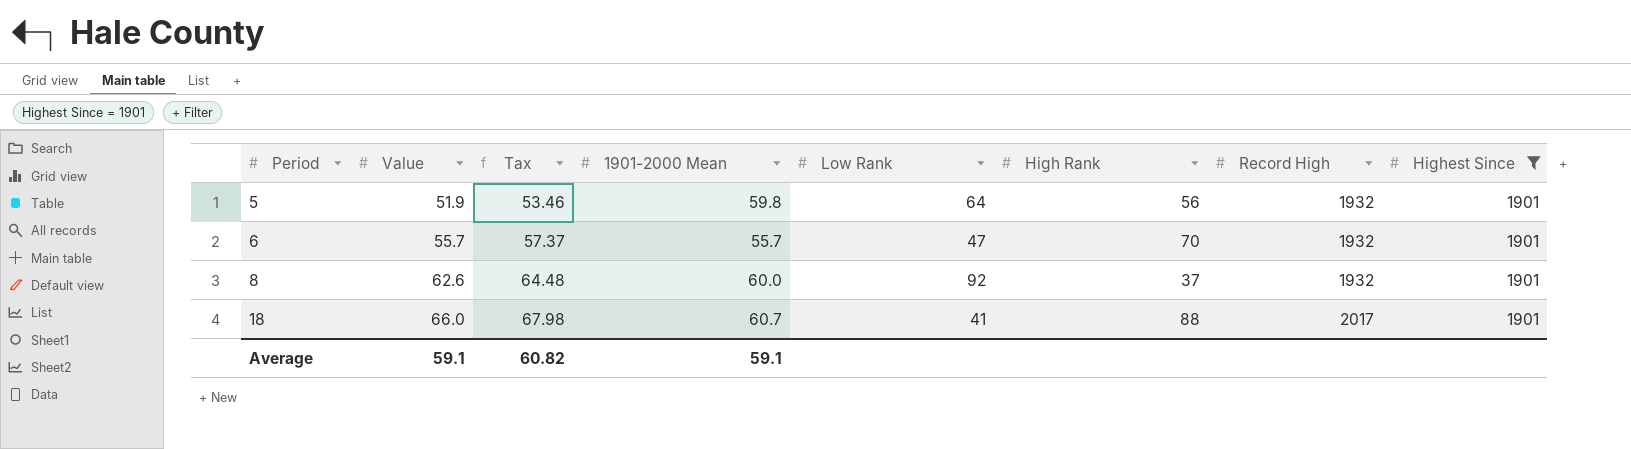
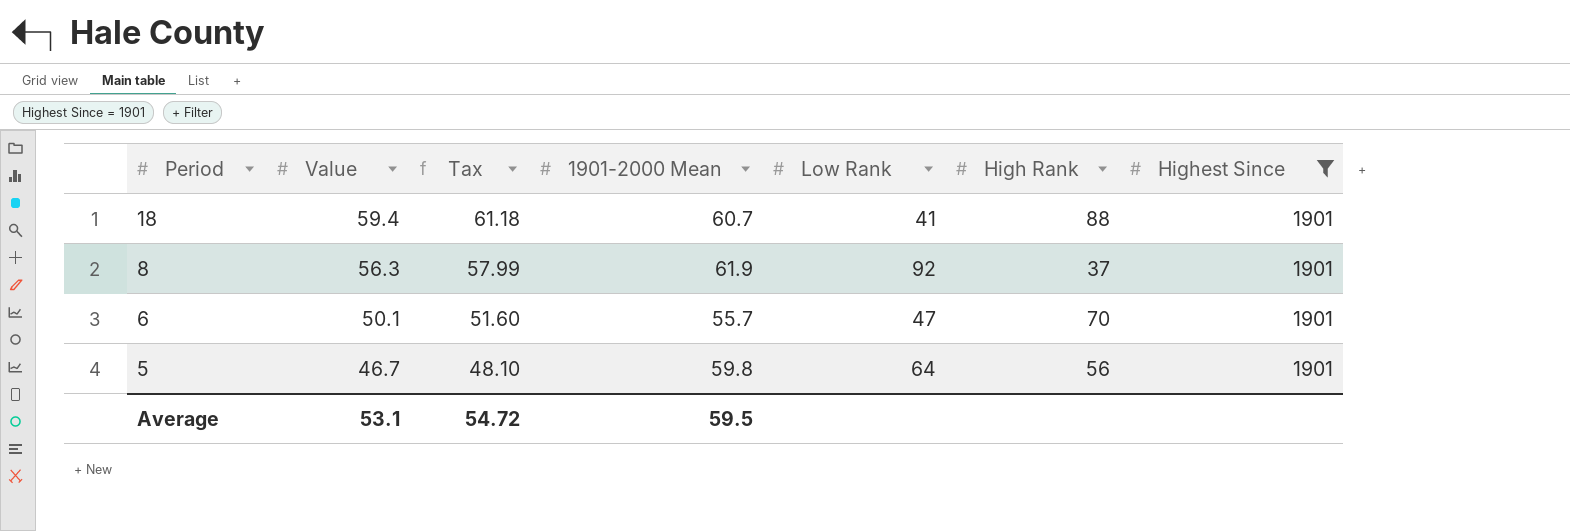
row order: Period ascending -> Period descending
column Record High | position: 7 -> none
18 | Value: 66.0 -> 59.4
18 | Tax: 67.98 -> 61.18
8 | Value: 62.6 -> 56.3
8 | Tax: 64.48 -> 57.99
8 | 1901-2000 Mean: 60.0 -> 61.9
6 | Value: 55.7 -> 50.1
6 | Tax: 57.37 -> 51.60
5 | Value: 51.9 -> 46.7
5 | Tax: 53.46 -> 48.10
Average | Value: 59.1 -> 53.1
Average | Tax: 60.82 -> 54.72
Average | 1901-2000 Mean: 59.1 -> 59.5

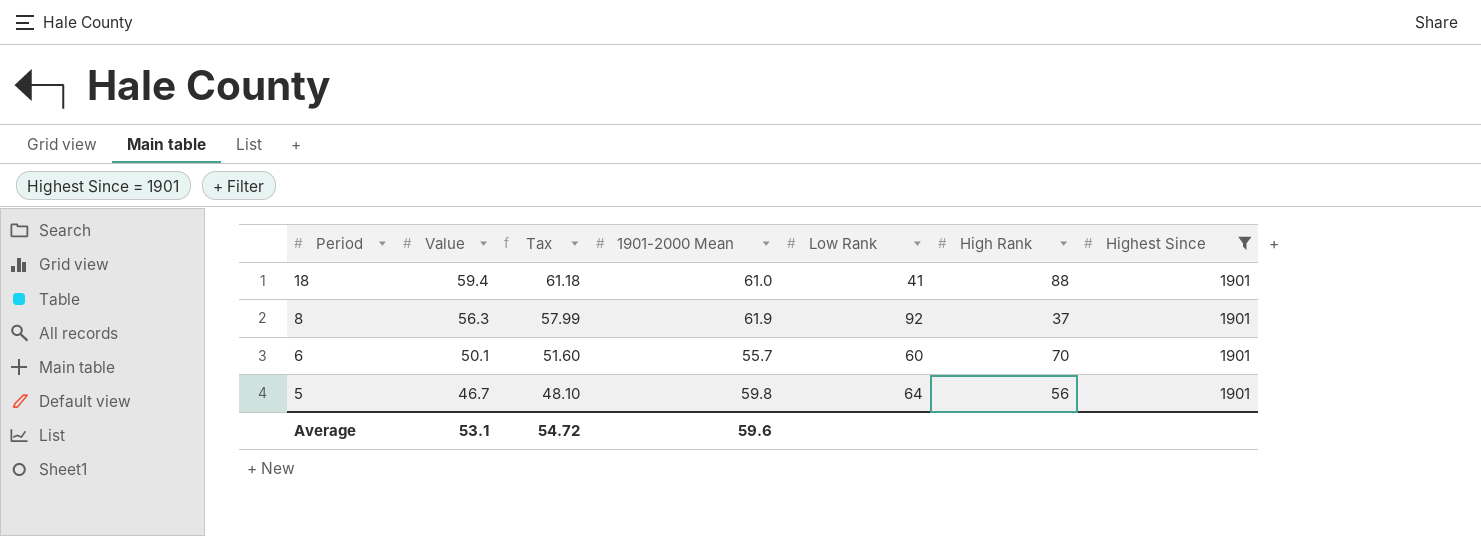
18 | 1901-2000 Mean: 60.7 -> 61.0
6 | Low Rank: 47 -> 60
Average | 1901-2000 Mean: 59.5 -> 59.6

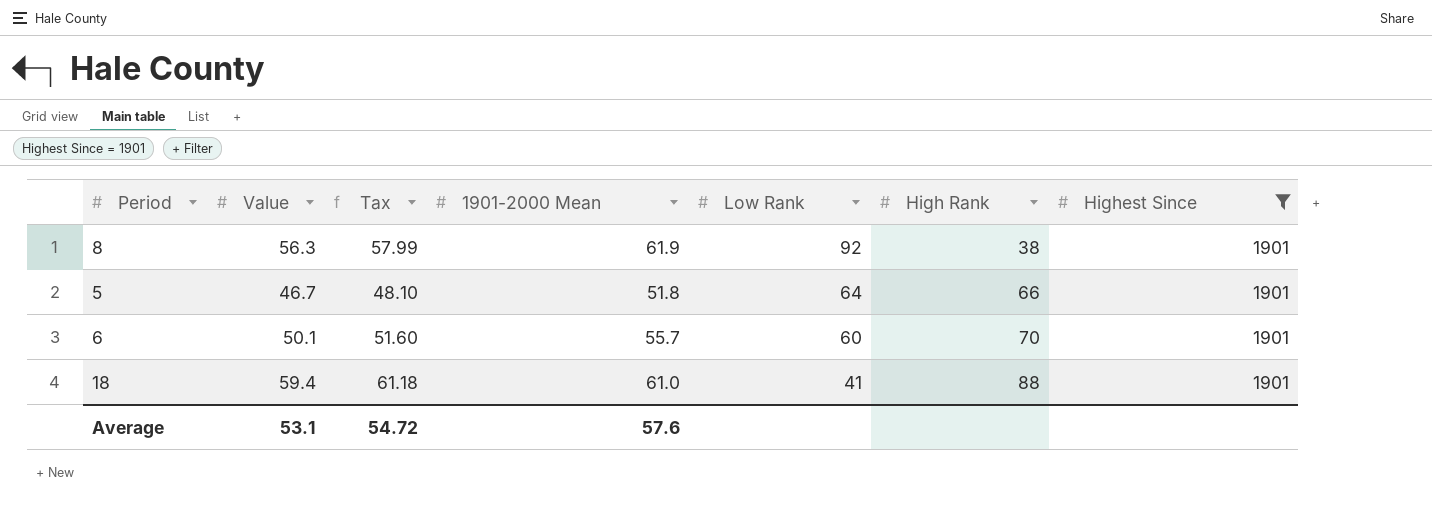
row order: Period descending -> Low Rank descending
8 | High Rank: 37 -> 38
5 | 1901-2000 Mean: 59.8 -> 51.8
5 | High Rank: 56 -> 66
Average | 1901-2000 Mean: 59.6 -> 57.6

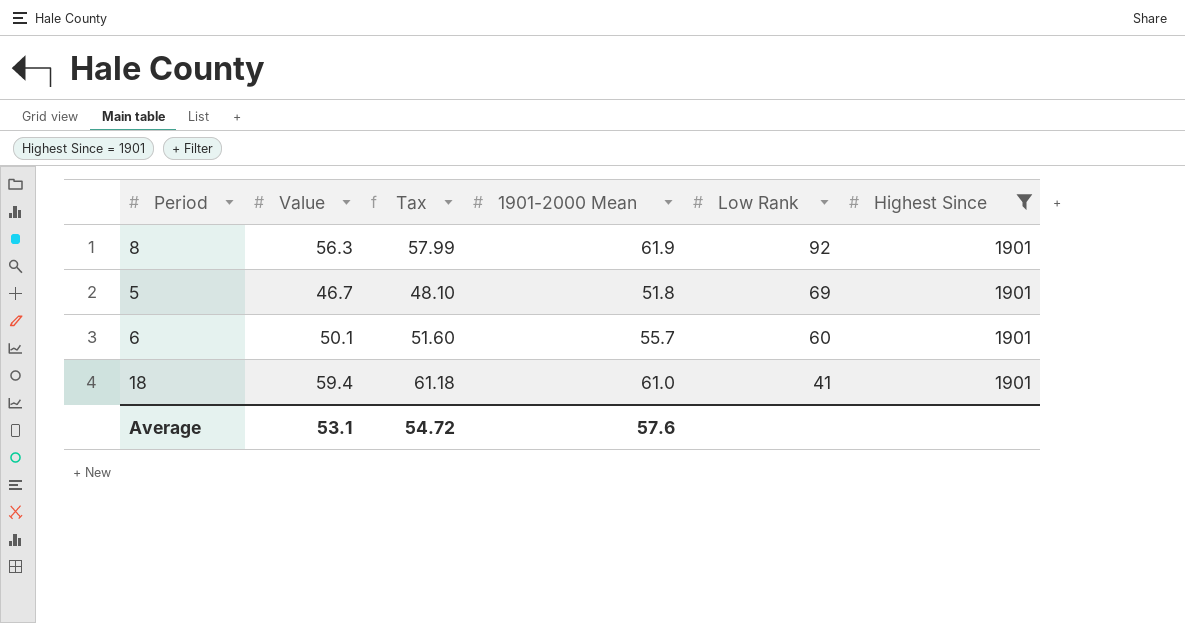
column High Rank | position: 6 -> none
5 | Low Rank: 64 -> 69

